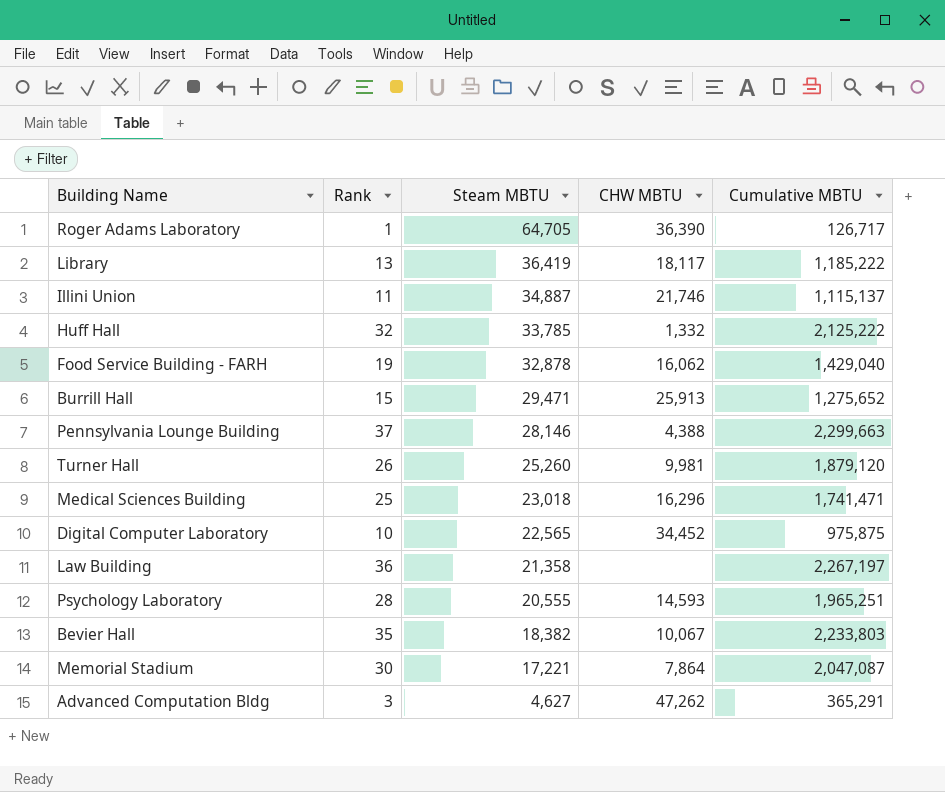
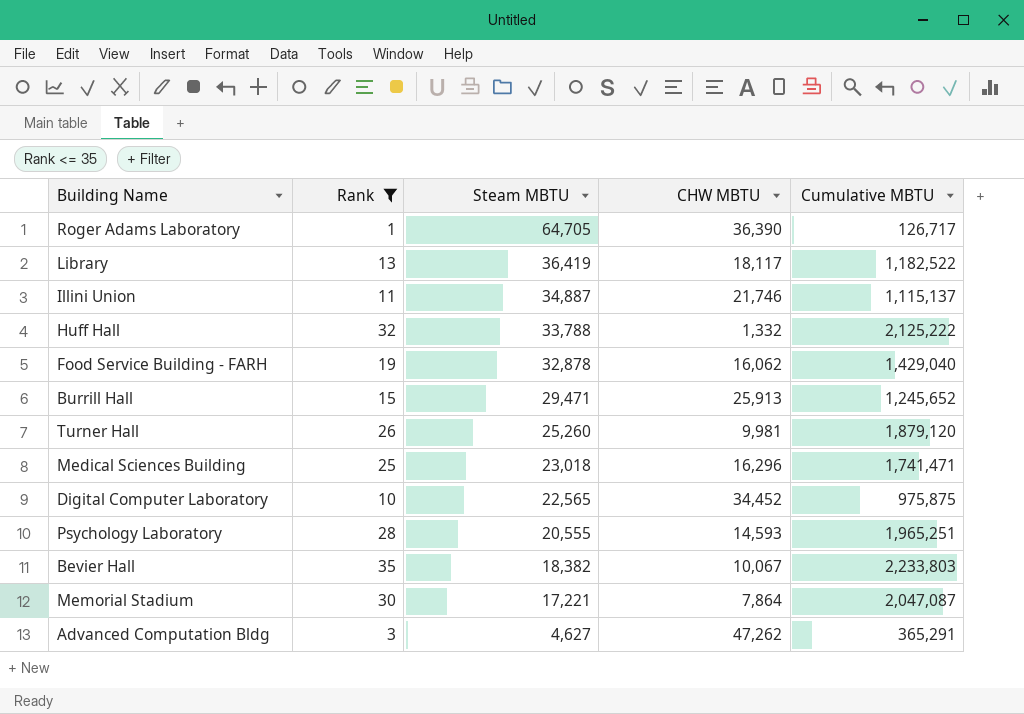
filter: none -> Rank <= 35
Library | Cumulative MBTU: 1,185,222 -> 1,182,522
Huff Hall | Steam MBTU: 33,785 -> 33,788
Burrill Hall | Cumulative MBTU: 1,275,652 -> 1,245,652

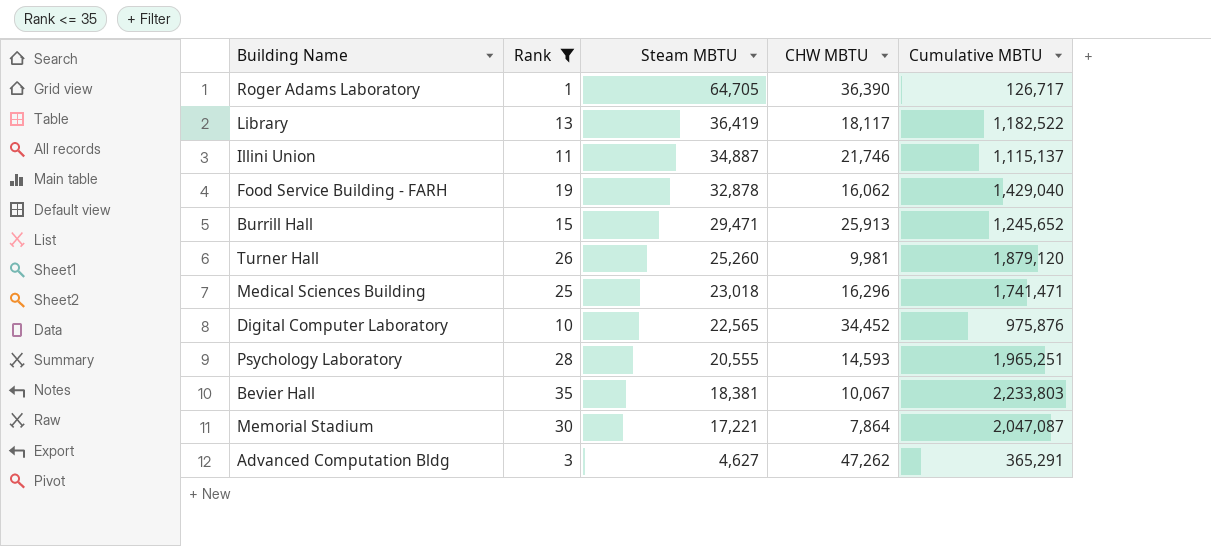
row Huff Hall: 32 | 33,788 | 1,332 | 2,125,222 -> none
Digital Computer Laboratory | Cumulative MBTU: 975,875 -> 975,876
Bevier Hall | Steam MBTU: 18,382 -> 18,381

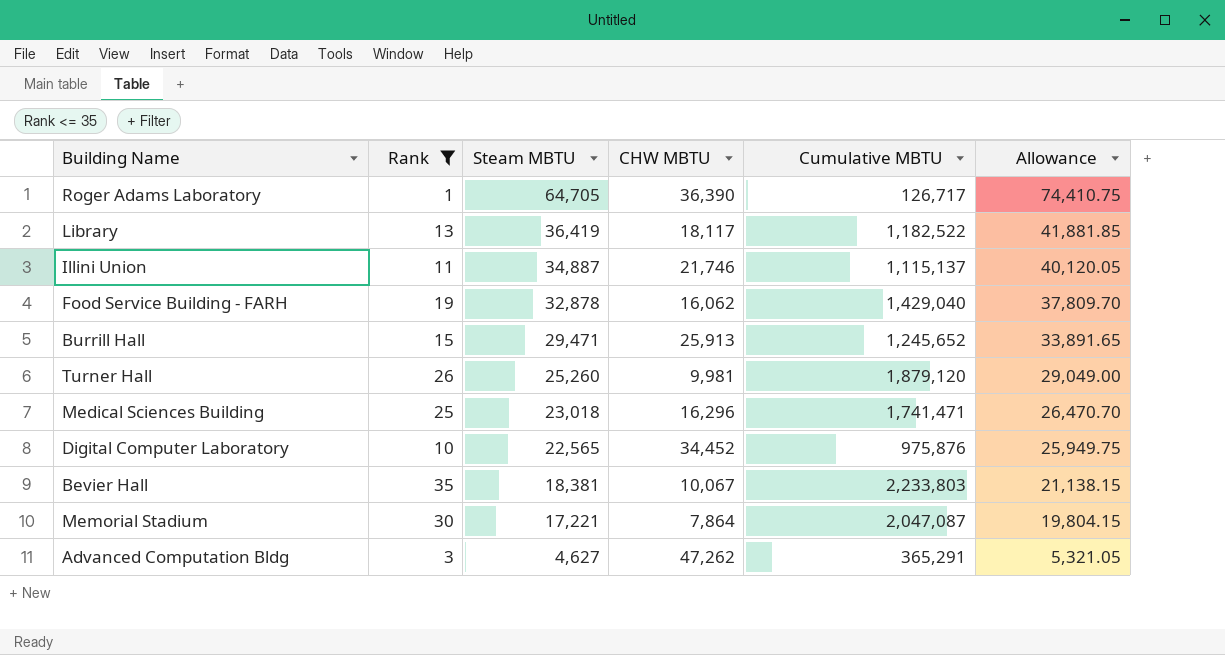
column Allowance | formula: none -> [Steam MBTU] * 1.15
row Psychology Laboratory: 28 | 20,555 | 14,593 | 1,965,251 -> none

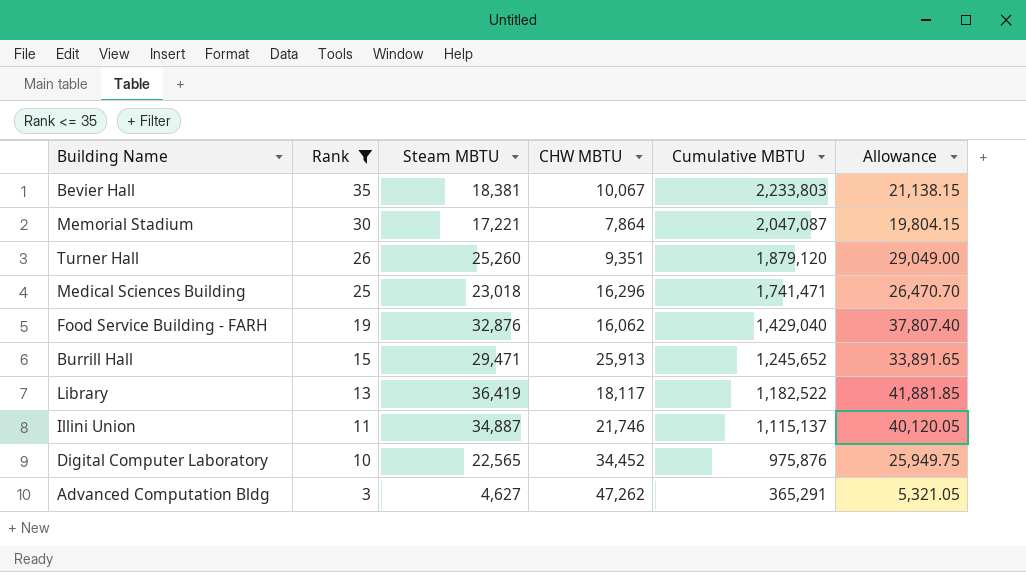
row order: Steam MBTU descending -> Rank descending
row Roger Adams Laboratory: 1 | 64,705 | 36,390 | 126,717 | 74,410.75 -> none
Turner Hall | CHW MBTU: 9,981 -> 9,351
Food Service Building - FARH | Steam MBTU: 32,878 -> 32,876
Food Service Building - FARH | Allowance: 37,809.70 -> 37,807.40

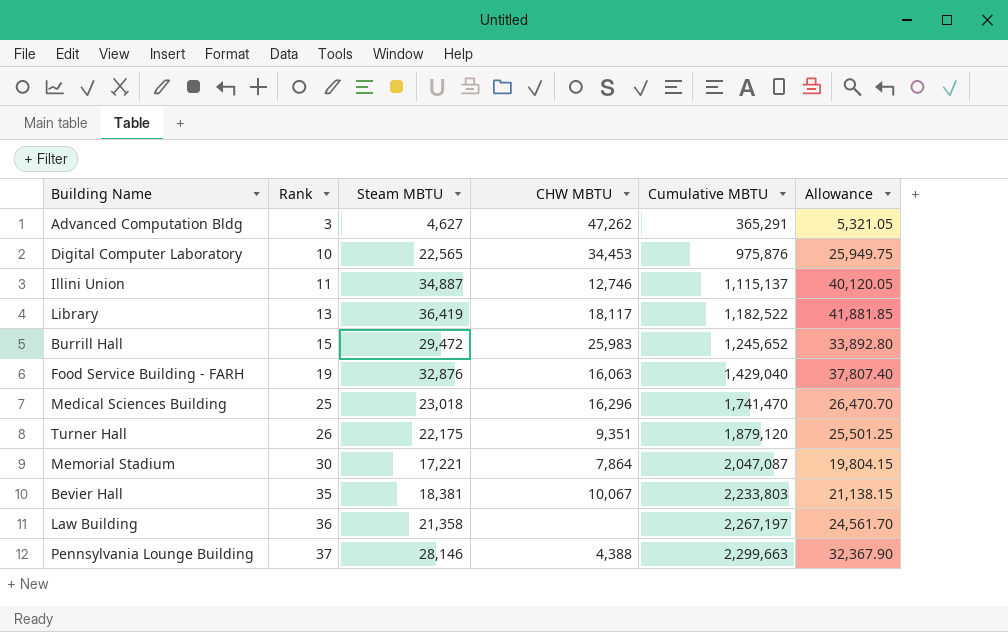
filter: Rank <= 35 -> none
row order: Rank descending -> Rank ascending
Digital Computer Laboratory | CHW MBTU: 34,452 -> 34,453
Illini Union | CHW MBTU: 21,746 -> 12,746
Burrill Hall | Steam MBTU: 29,471 -> 29,472
Burrill Hall | CHW MBTU: 25,913 -> 25,983
Burrill Hall | Allowance: 33,891.65 -> 33,892.80
Food Service Building - FARH | CHW MBTU: 16,062 -> 16,063
Medical Sciences Building | Cumulative MBTU: 1,741,471 -> 1,741,470
Turner Hall | Steam MBTU: 25,260 -> 22,175
Turner Hall | Allowance: 29,049.00 -> 25,501.25

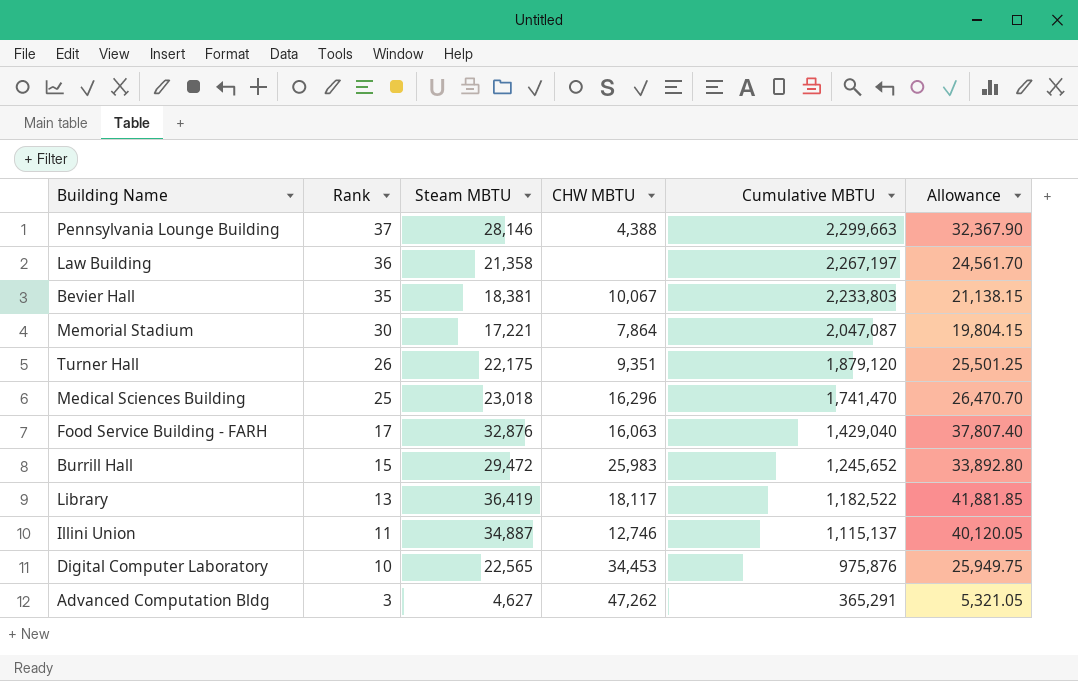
row order: Rank ascending -> Rank descending
Food Service Building - FARH | Rank: 19 -> 17

